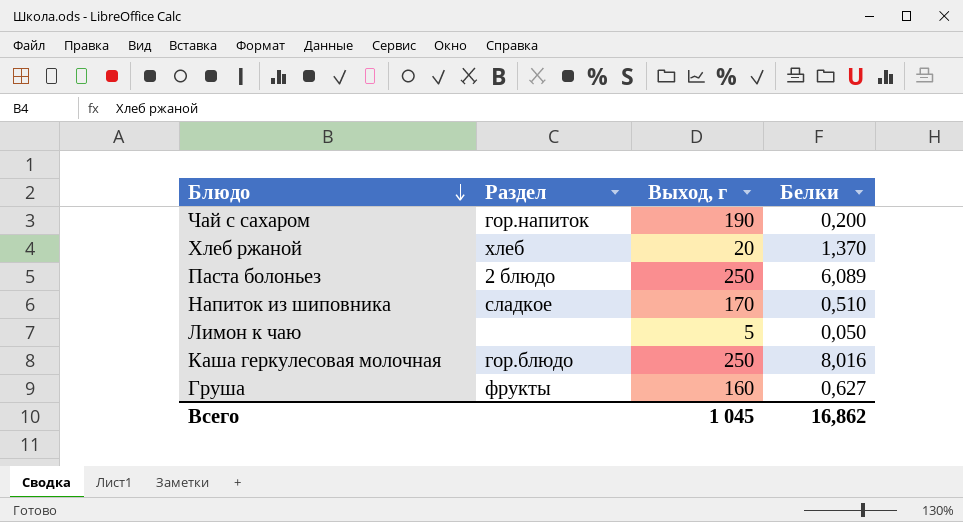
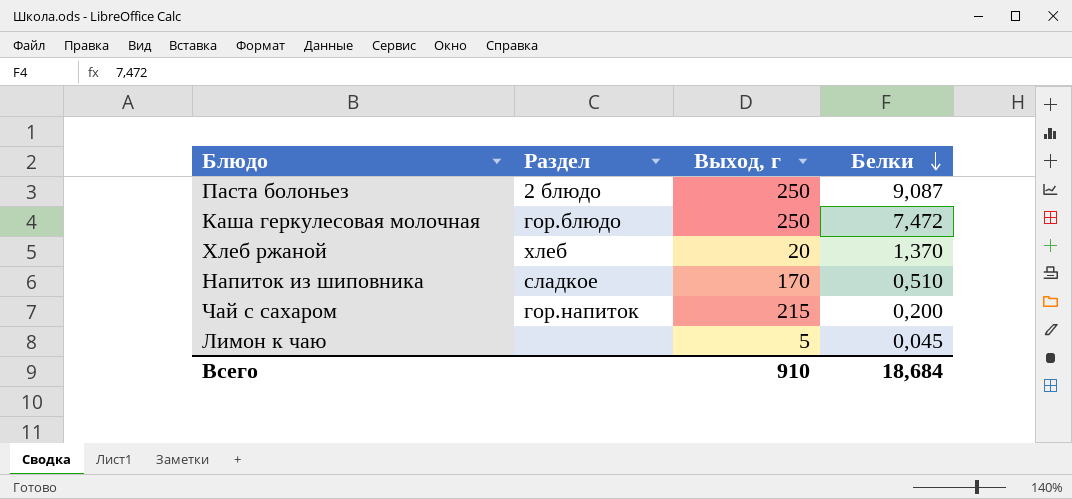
row order: Блюдо descending -> Белки descending
row Груша: фрукты | 160 | 0,627 -> none
Паста болоньез | Белки: 6,089 -> 9,087
Каша геркулесовая молочная | Белки: 8,016 -> 7,472
Чай с сахаром | Выход, г: 190 -> 215
Лимон к чаю | Белки: 0,050 -> 0,045
Всего | Выход, г: 1 045 -> 910
Всего | Белки: 16,862 -> 18,684

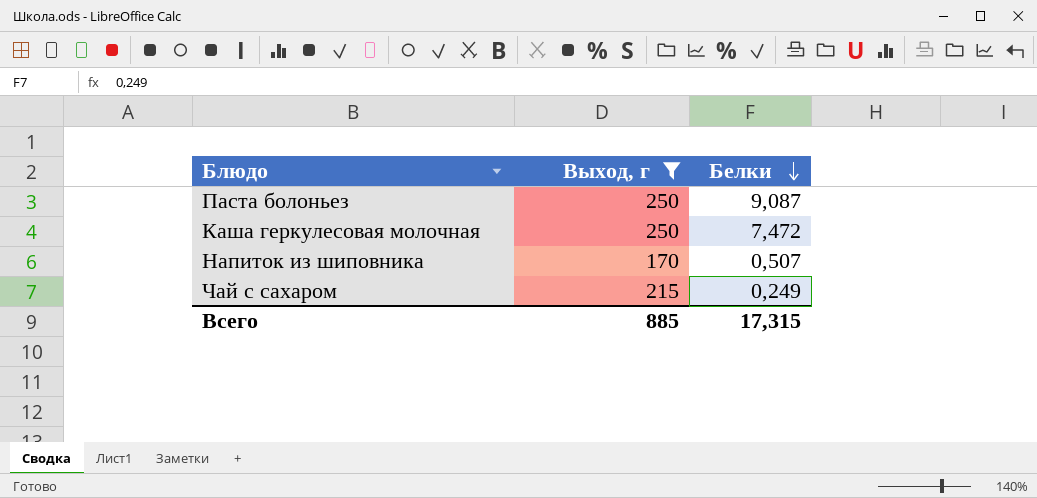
filter: none -> Выход, г >= 170
column Раздел | position: 2 -> none
Напиток из шиповника | Белки: 0,510 -> 0,507
Чай с сахаром | Белки: 0,200 -> 0,249
Всего | Выход, г: 910 -> 885
Всего | Белки: 18,684 -> 17,315

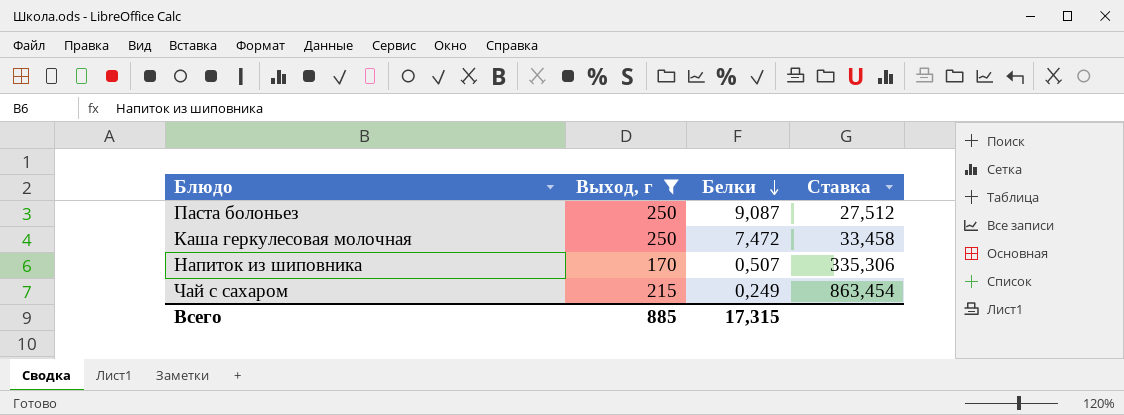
column Ставка | formula: none -> [Выход, г] / [Белки]

